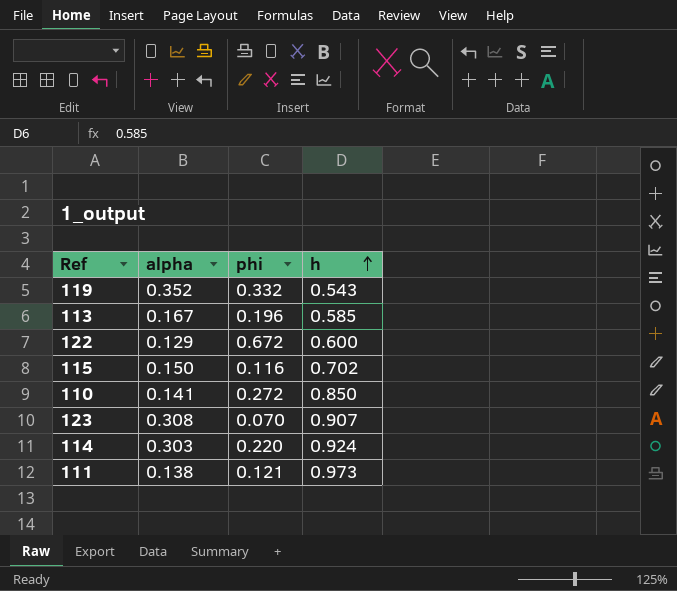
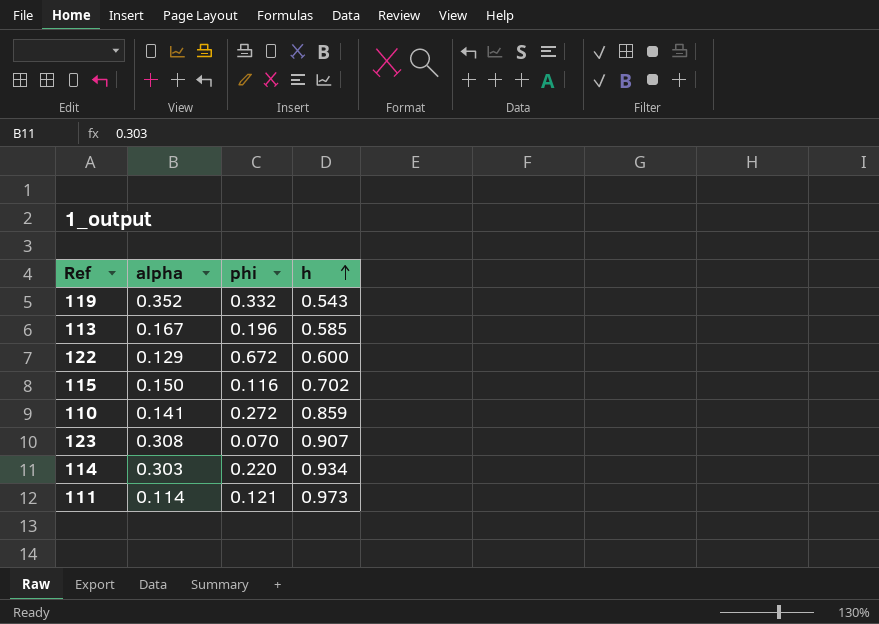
110 | h: 0.850 -> 0.859
114 | h: 0.924 -> 0.934
111 | alpha: 0.138 -> 0.114

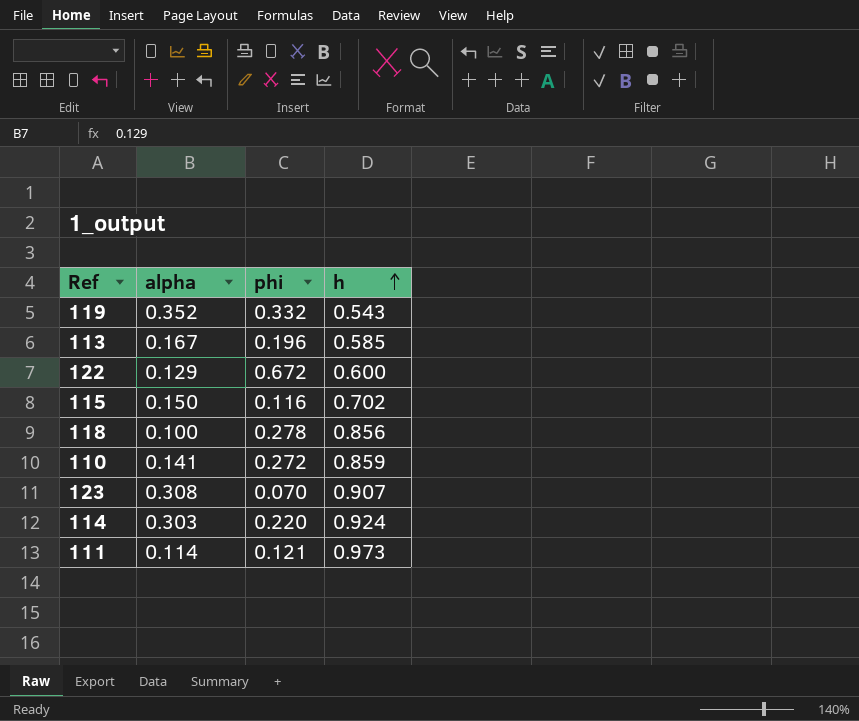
row 118: none -> 0.100 | 0.278 | 0.856
114 | h: 0.934 -> 0.924

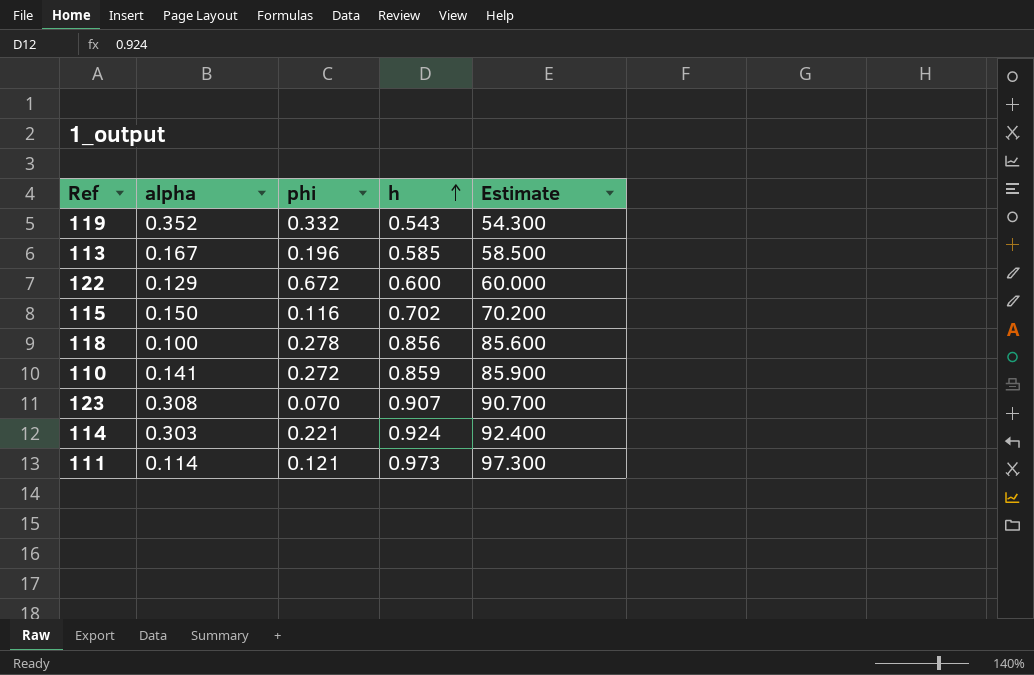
column Estimate | formula: none -> [h] * 100
114 | phi: 0.220 -> 0.221

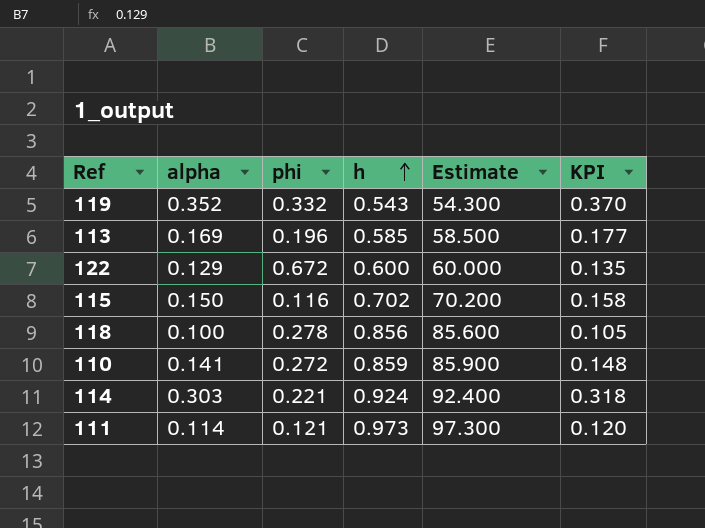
column KPI | formula: none -> [alpha] * 1.05
row 123: 0.308 | 0.070 | 0.907 | 90.700 -> none
113 | alpha: 0.167 -> 0.169

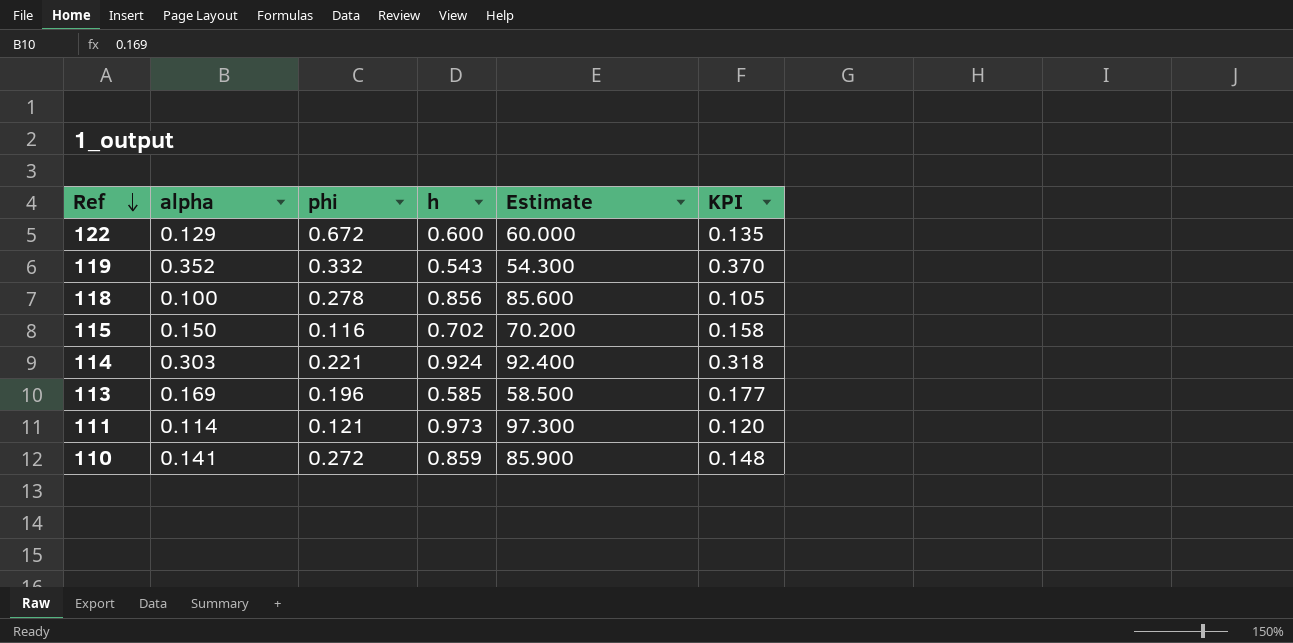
row order: h ascending -> Ref descending

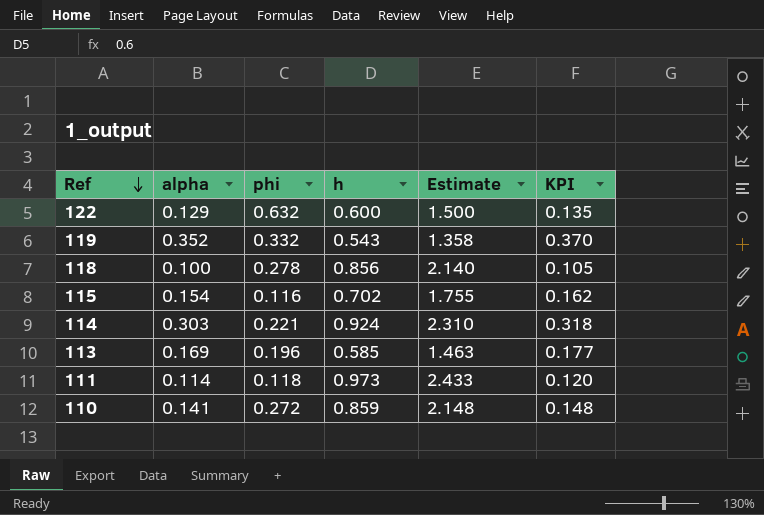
column Estimate | formula: [h] * 100 -> [h] * 2.5
122 | phi: 0.672 -> 0.632
115 | alpha: 0.150 -> 0.154
115 | KPI: 0.158 -> 0.162
111 | phi: 0.121 -> 0.118

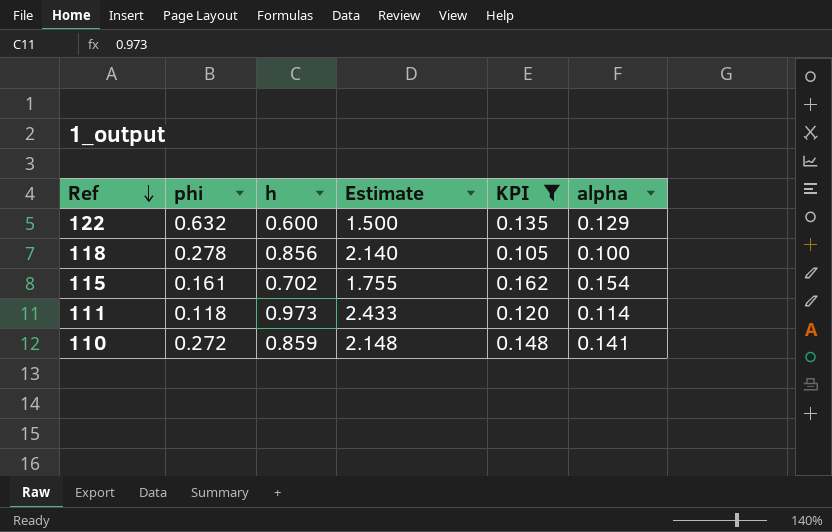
filter: none -> KPI <= 0.162
column alpha | position: 2 -> 6
115 | phi: 0.116 -> 0.161

